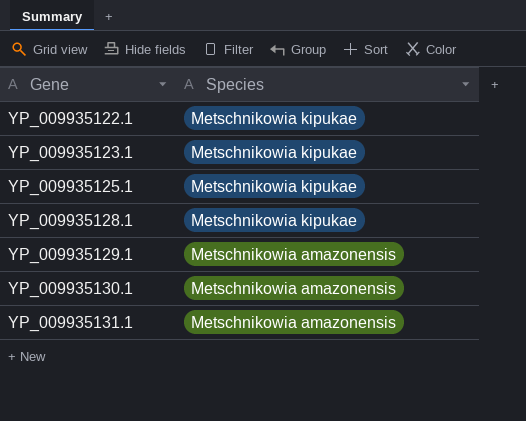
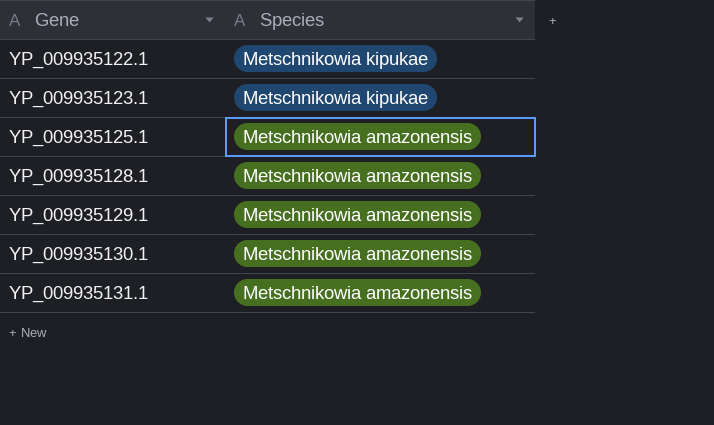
YP_009935125.1 | Species: Metschnikowia kipukae -> Metschnikowia amazonensis
YP_009935128.1 | Species: Metschnikowia kipukae -> Metschnikowia amazonensis

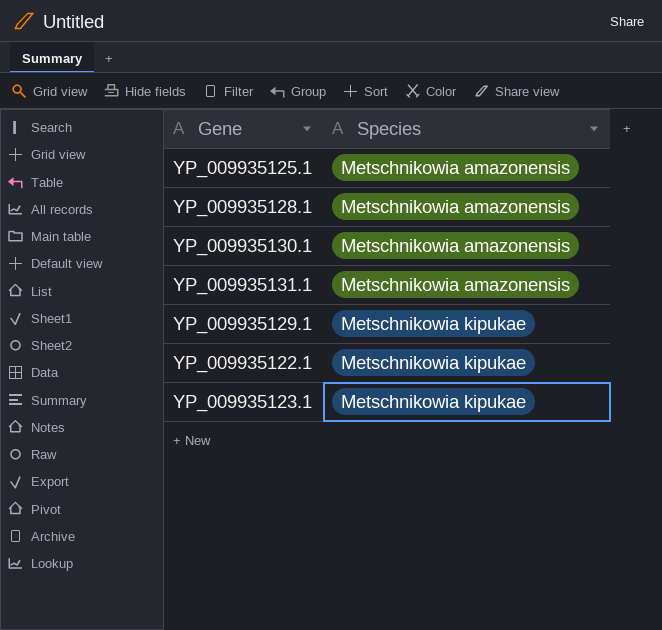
row order: Gene ascending -> Species ascending
YP_009935129.1 | Species: Metschnikowia amazonensis -> Metschnikowia kipukae

